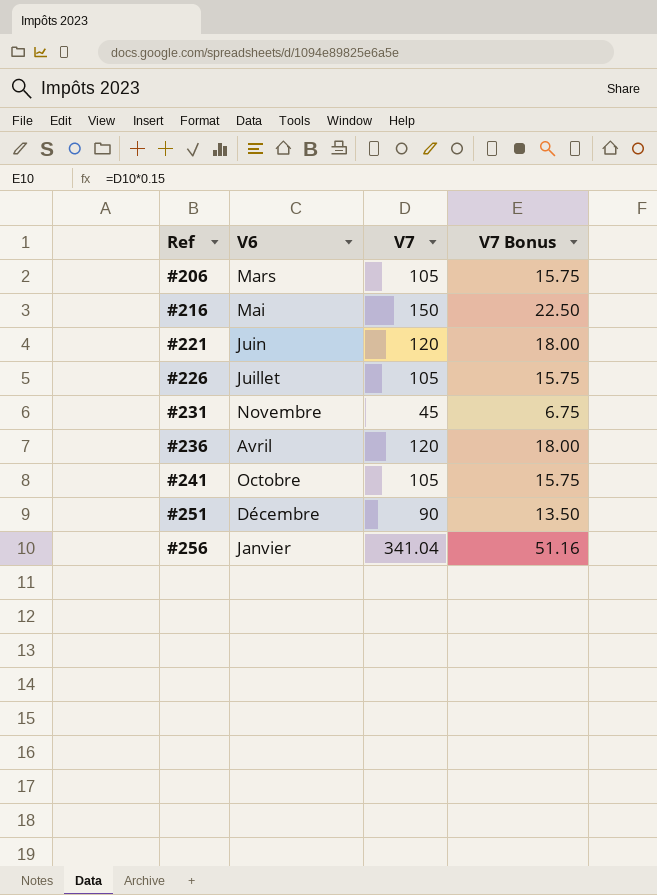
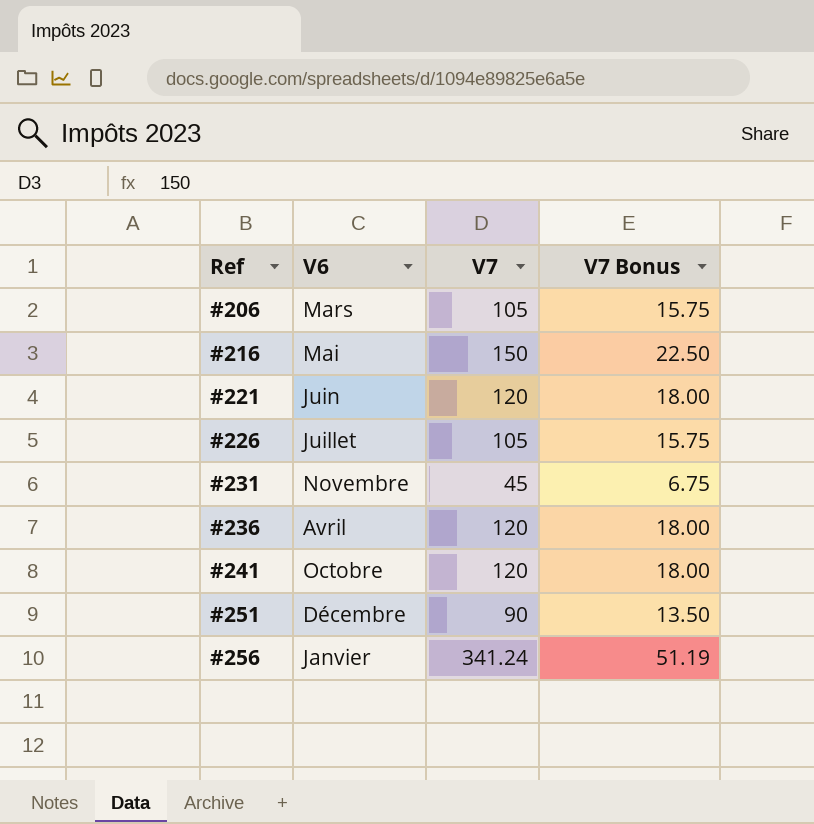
#241 | V7: 105 -> 120
#241 | V7 Bonus: 15.75 -> 18.00
#256 | V7: 341.04 -> 341.24
#256 | V7 Bonus: 51.16 -> 51.19

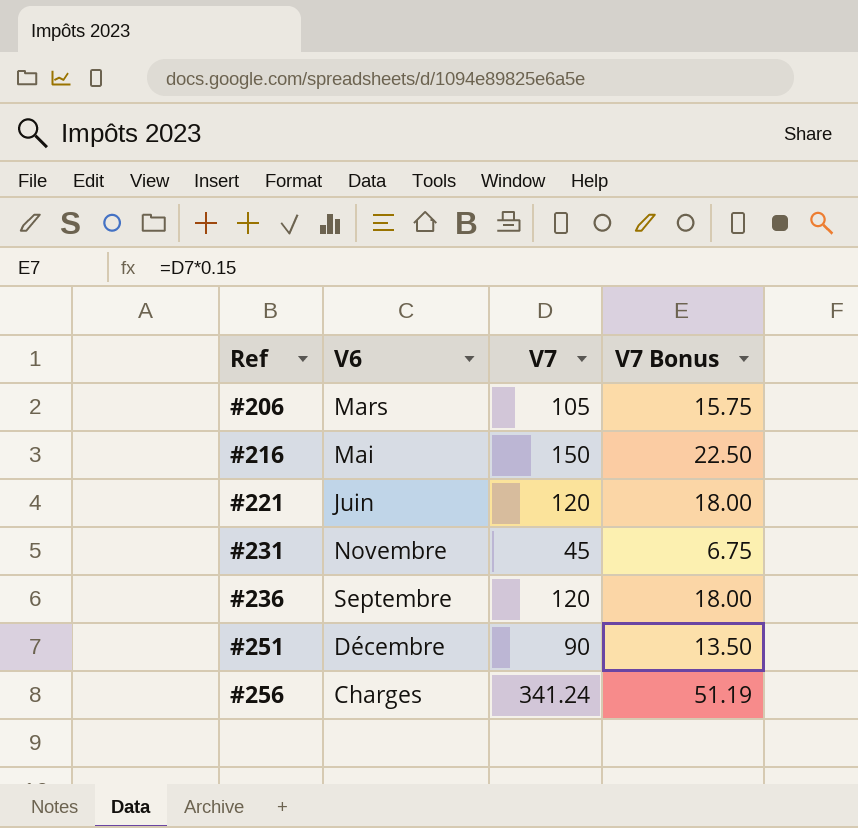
row #226: Juillet | 105 | 15.75 -> none
row #241: Octobre | 120 | 18.00 -> none
#236 | V6: Avril -> Septembre
#256 | V6: Janvier -> Charges

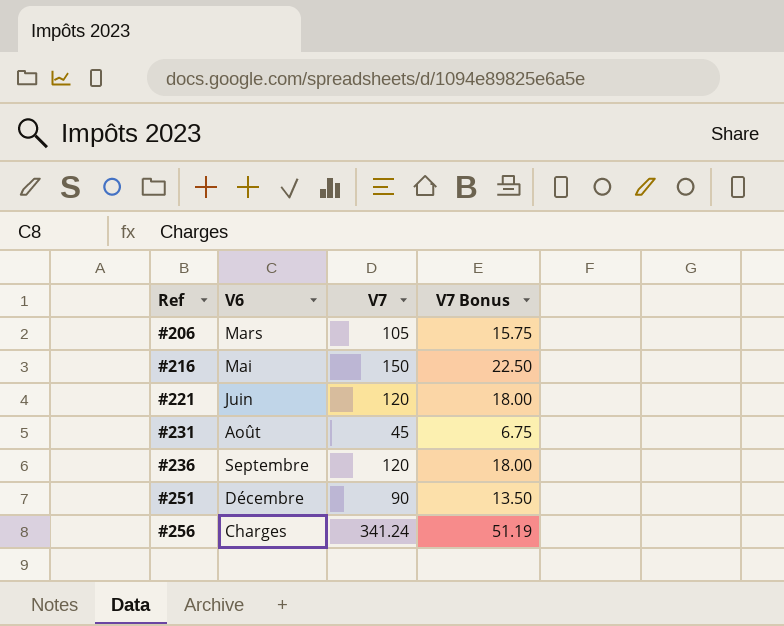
#231 | V6: Novembre -> Août

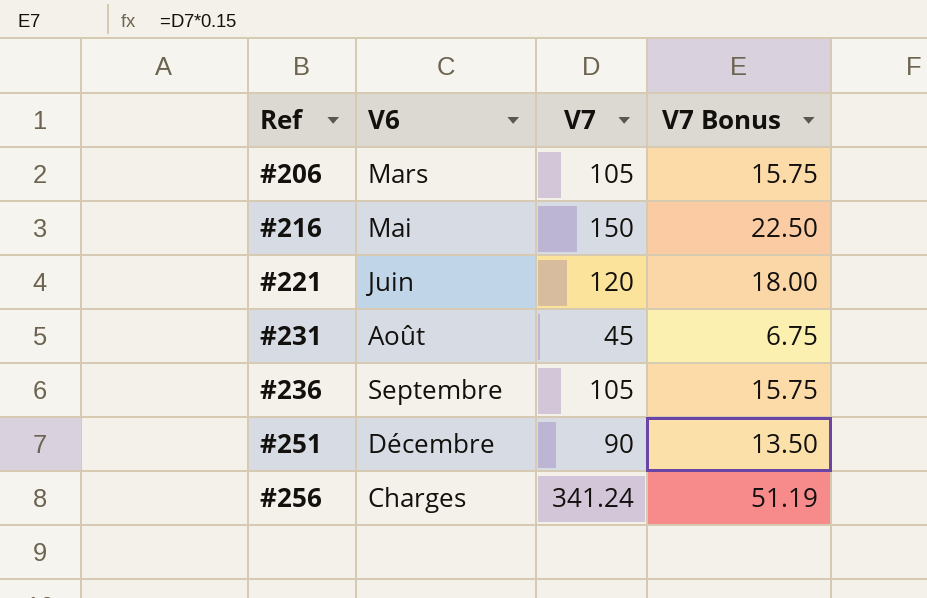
#236 | V7: 120 -> 105
#236 | V7 Bonus: 18.00 -> 15.75

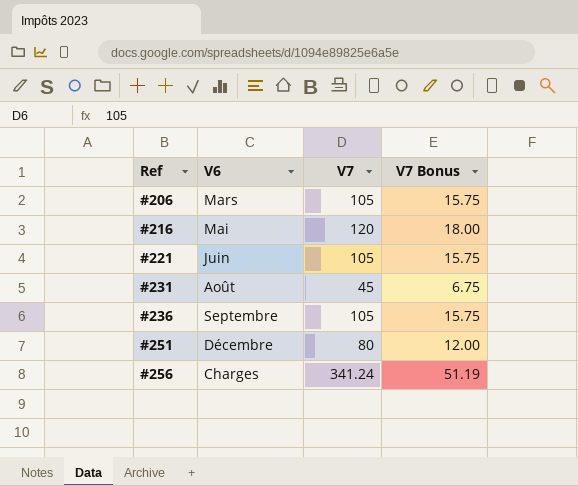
#216 | V7: 150 -> 120
#216 | V7 Bonus: 22.50 -> 18.00
#221 | V7: 120 -> 105
#221 | V7 Bonus: 18.00 -> 15.75
#251 | V7: 90 -> 80
#251 | V7 Bonus: 13.50 -> 12.00

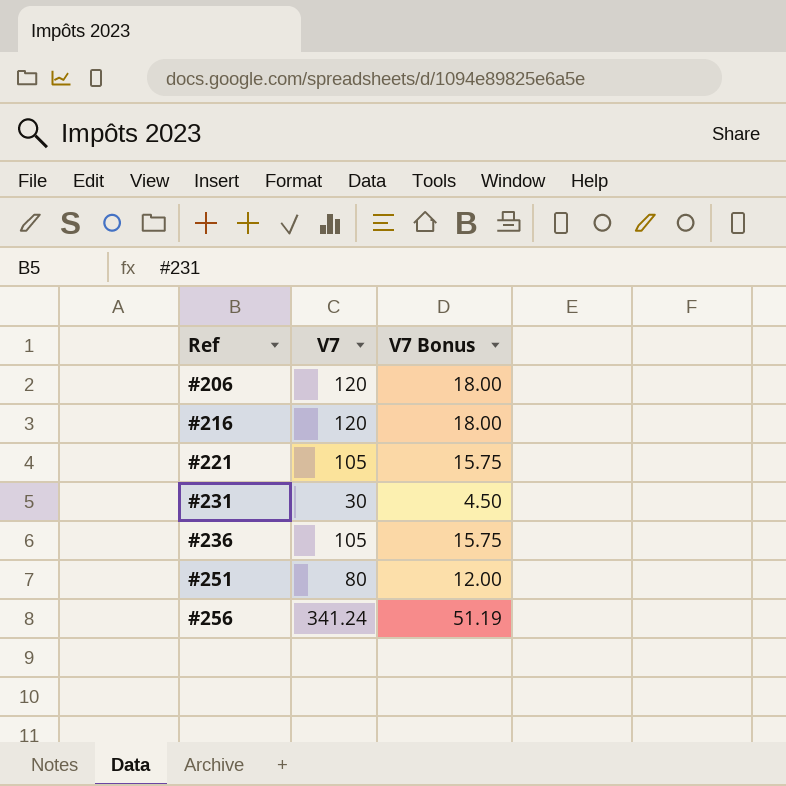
column V6 | position: 2 -> none
#206 | V7: 105 -> 120
#206 | V7 Bonus: 15.75 -> 18.00
#231 | V7: 45 -> 30
#231 | V7 Bonus: 6.75 -> 4.50

